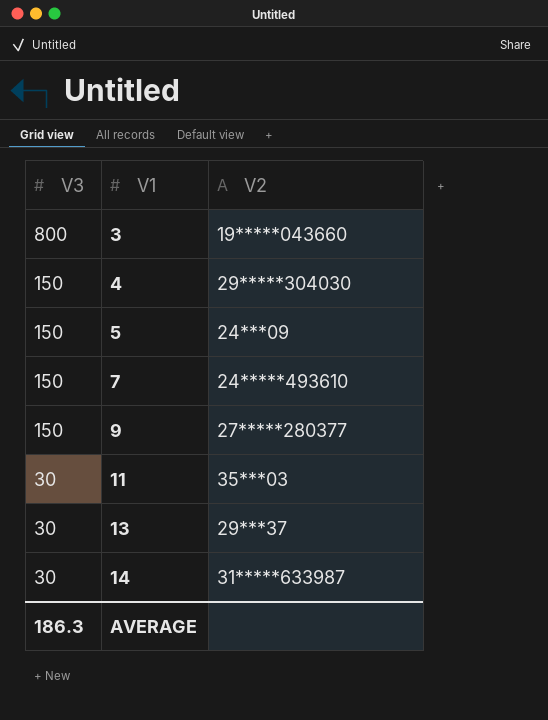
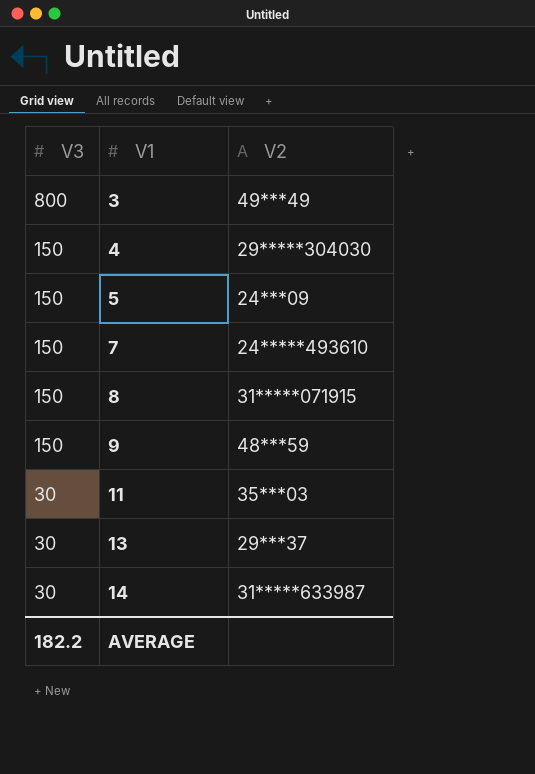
3 | V2: 19*****043660 -> 49***49
row 8: none -> 150 | 31*****071915
9 | V2: 27*****280377 -> 48***59
AVERAGE | V3: 186.3 -> 182.2

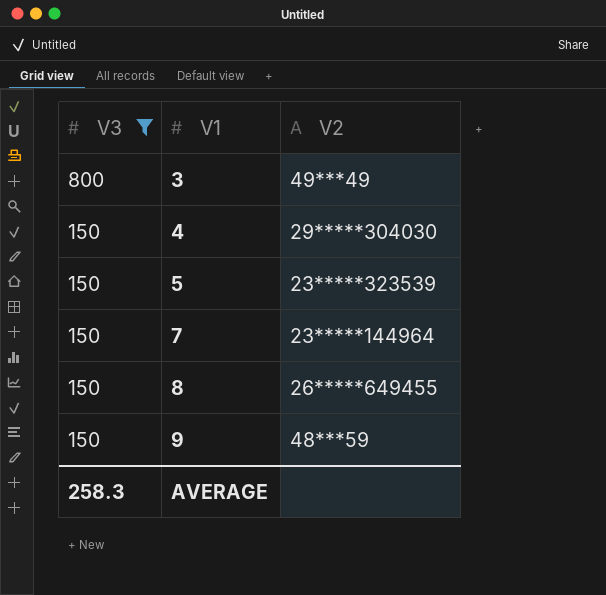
filter: none -> V3 != 30
5 | V2: 24***09 -> 23*****323539
7 | V2: 24*****493610 -> 23*****144964
8 | V2: 31*****071915 -> 26*****649455
AVERAGE | V3: 182.2 -> 258.3

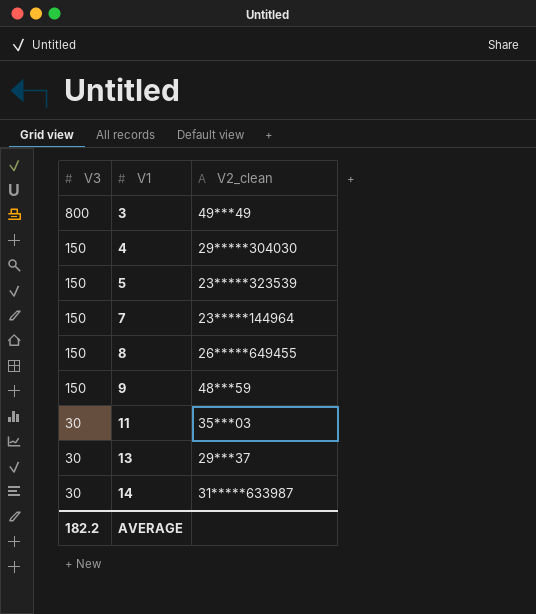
filter: V3 != 30 -> none
column name: V2 -> V2_clean
AVERAGE | V3: 258.3 -> 182.2

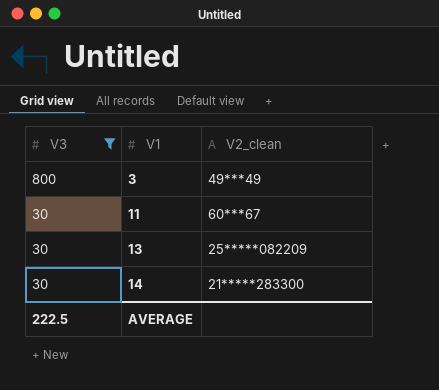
filter: none -> V3 != 150
11 | V2_clean: 35***03 -> 60***67
13 | V2_clean: 29***37 -> 25*****082209
14 | V2_clean: 31*****633987 -> 21*****283300
AVERAGE | V3: 182.2 -> 222.5

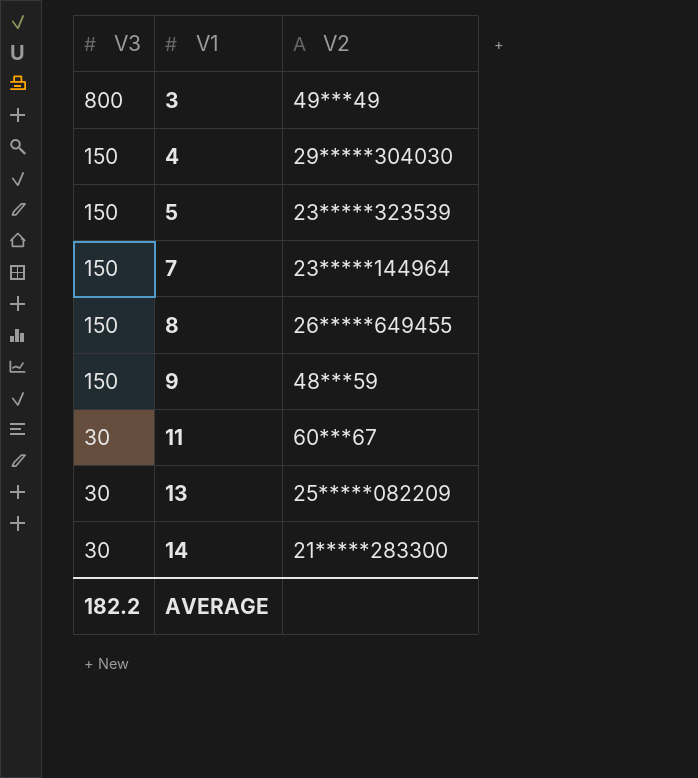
filter: V3 != 150 -> none
column name: V2_clean -> V2
AVERAGE | V3: 222.5 -> 182.2

